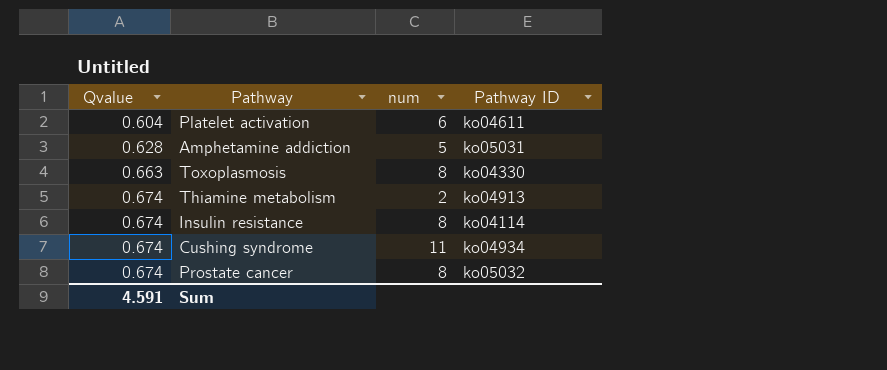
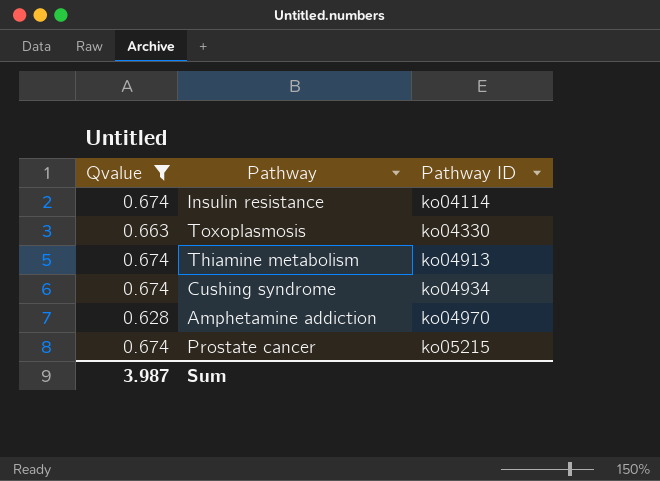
filter: none -> Qvalue != 0.604
row order: Qvalue ascending -> Pathway ID ascending
column num | position: 3 -> none
Amphetamine addiction | Pathway ID: ko05031 -> ko04970
Prostate cancer | Pathway ID: ko05032 -> ko05215
Sum | Qvalue: 4.591 -> 3.987

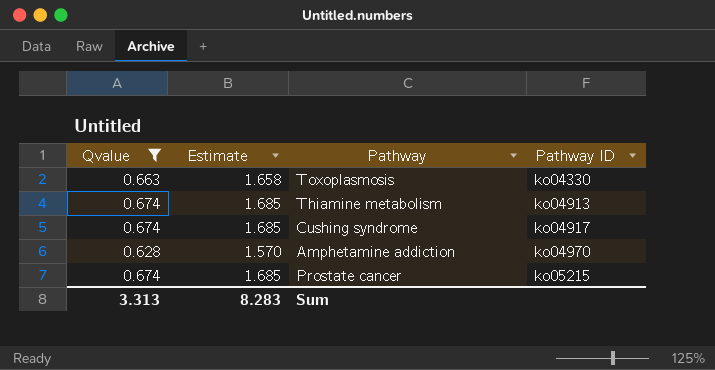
column Estimate | formula: none -> [Qvalue] * 2.5
row Insulin resistance: 0.674 | ko04114 -> none
Cushing syndrome | Pathway ID: ko04934 -> ko04917
Sum | Qvalue: 3.987 -> 3.313

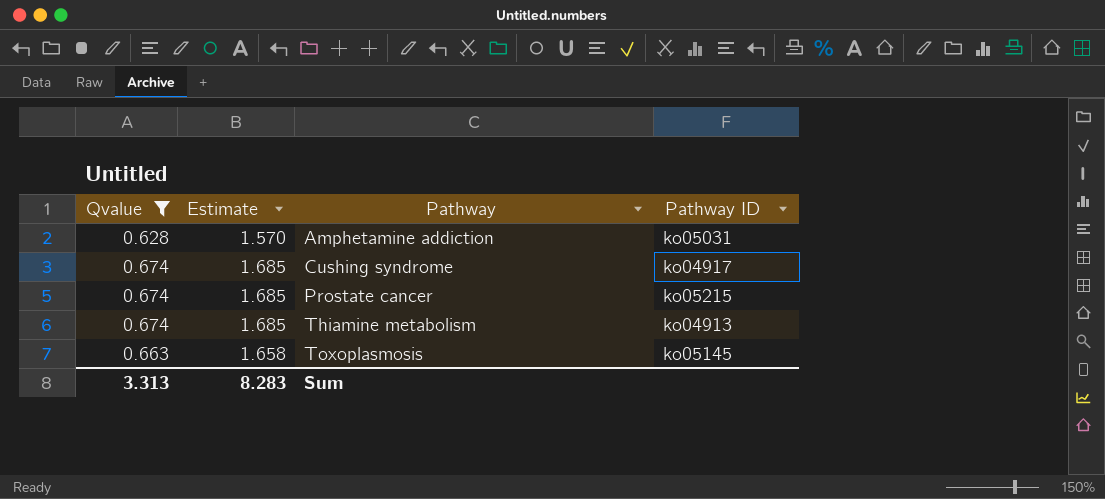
row order: Pathway ID ascending -> Pathway ascending
Amphetamine addiction | Pathway ID: ko04970 -> ko05031
Toxoplasmosis | Pathway ID: ko04330 -> ko05145

